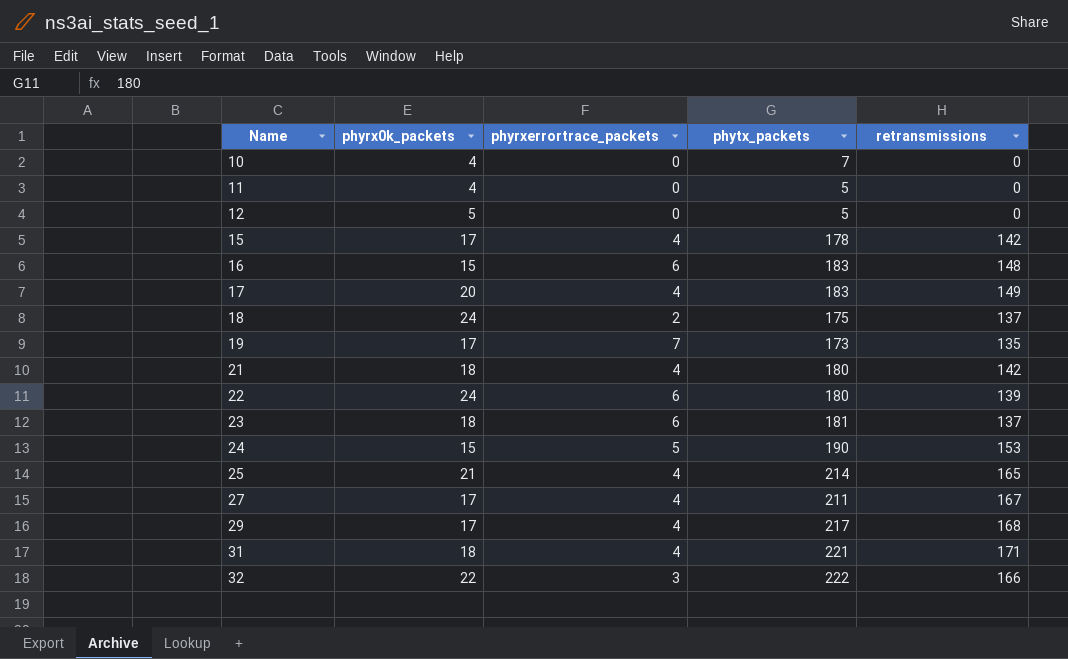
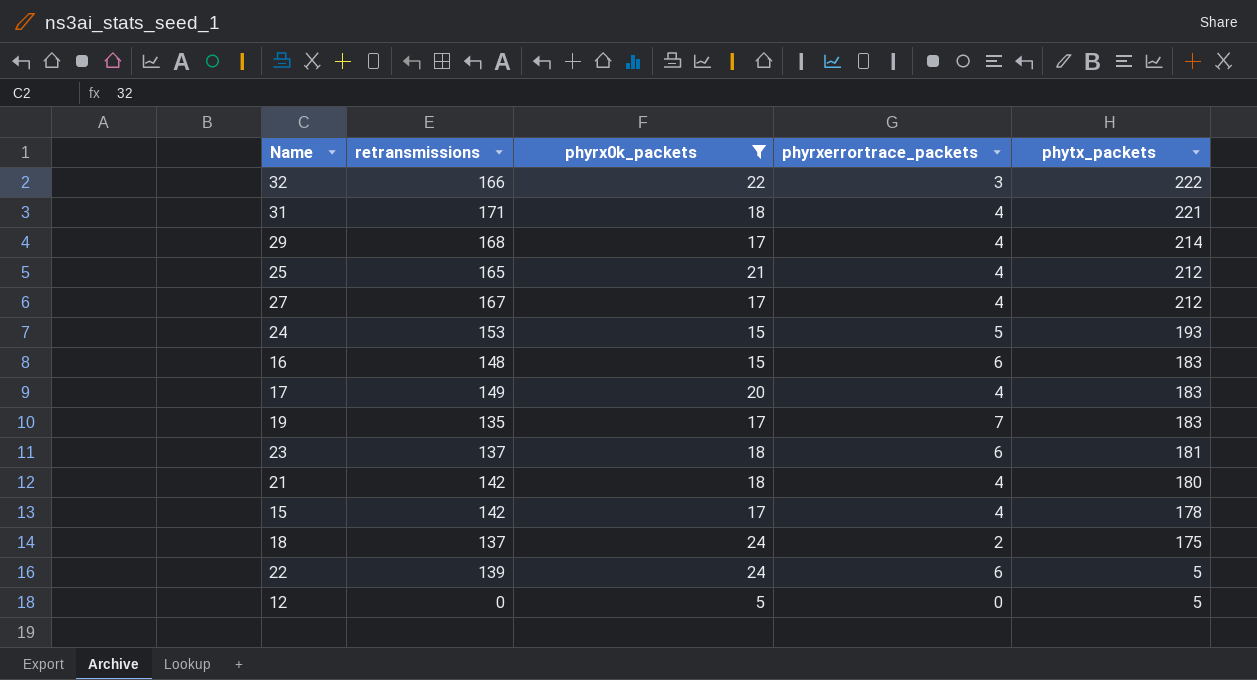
filter: none -> phyrx0k_packets != 4
row order: Name ascending -> phytx_packets descending
column retransmissions | position: 5 -> 2
29 | phytx_packets: 217 -> 214
25 | phytx_packets: 214 -> 212
27 | phytx_packets: 211 -> 212
24 | phytx_packets: 190 -> 193
19 | phytx_packets: 173 -> 183
22 | phytx_packets: 180 -> 5

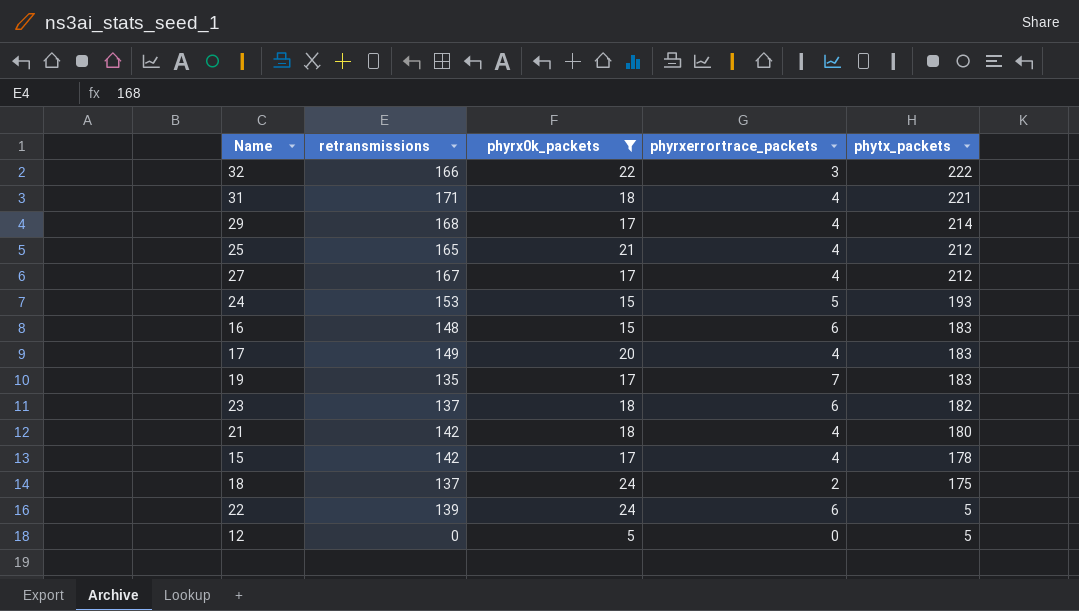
23 | phytx_packets: 181 -> 182

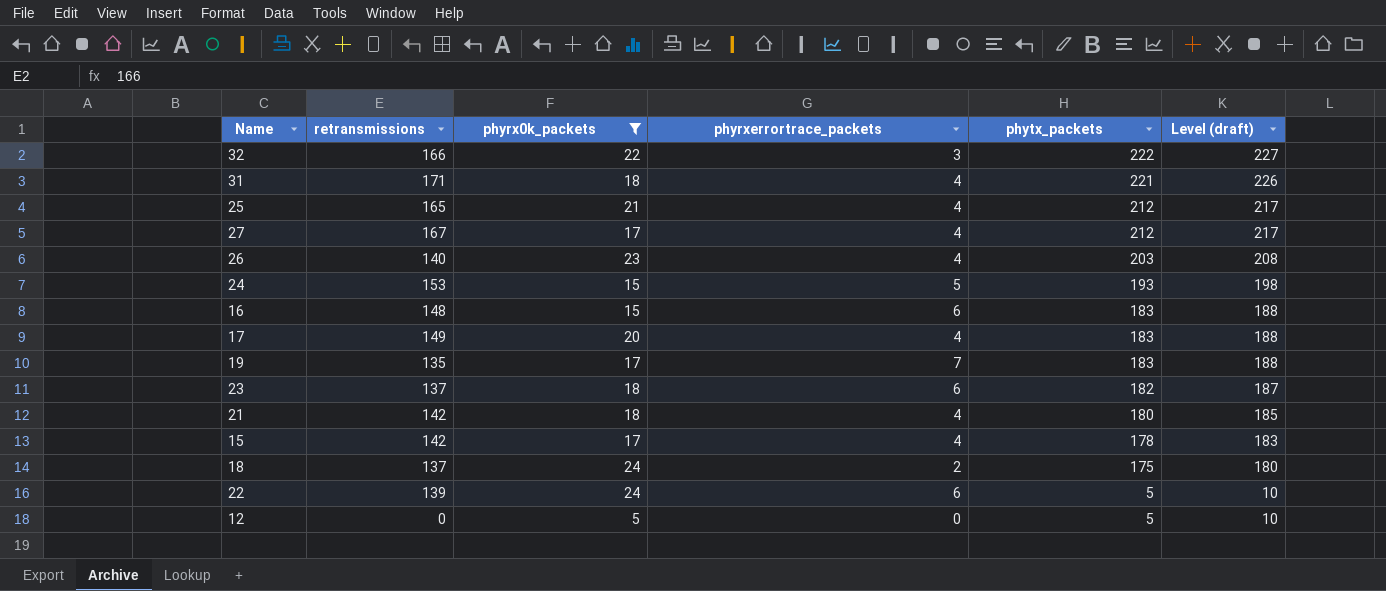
column Level (draft) | formula: none -> [phytx_packets] + 5
row 29: 168 | 17 | 4 | 214 -> none
row 26: none -> 140 | 23 | 4 | 203 | 208

